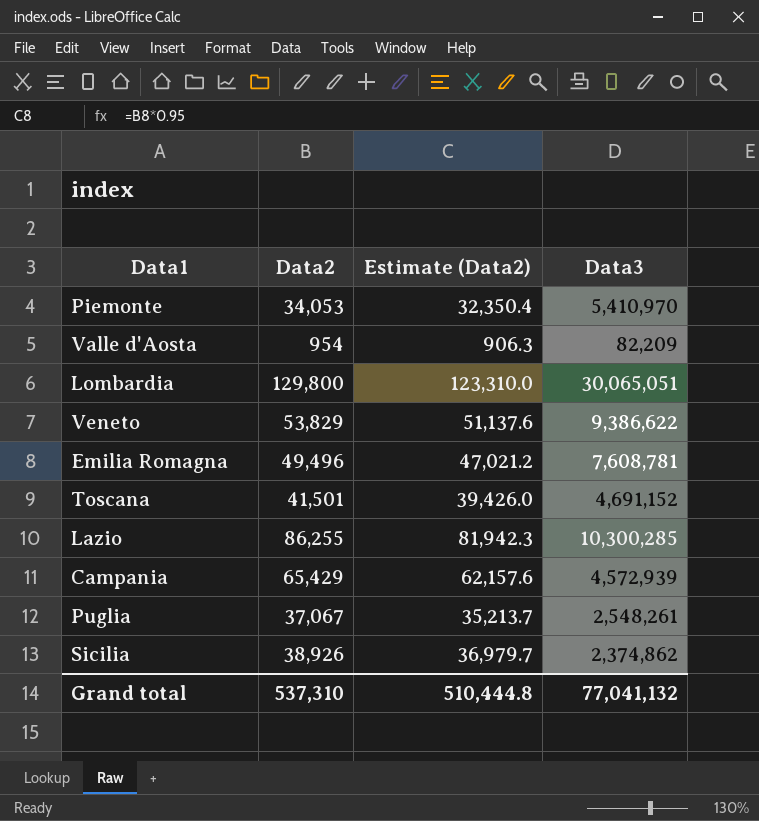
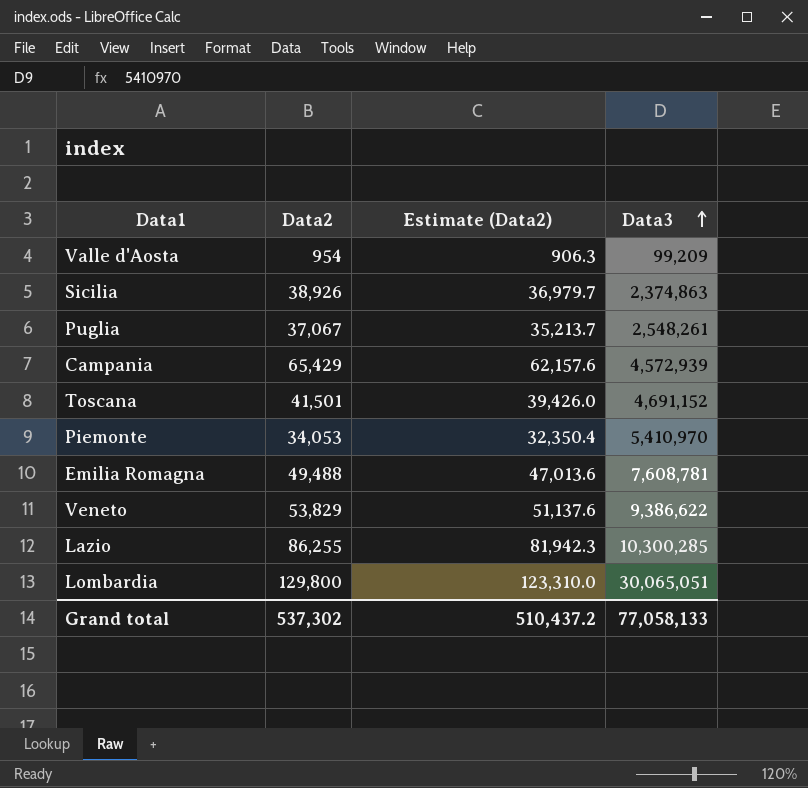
row order: none -> Data3 ascending
Valle d'Aosta | Data3: 82,209 -> 99,209
Sicilia | Data3: 2,374,862 -> 2,374,863
Emilia Romagna | Data2: 49,496 -> 49,488
Emilia Romagna | Estimate (Data2): 47,021.2 -> 47,013.6
Grand total | Data2: 537,310 -> 537,302
Grand total | Estimate (Data2): 510,444.8 -> 510,437.2
Grand total | Data3: 77,041,132 -> 77,058,133

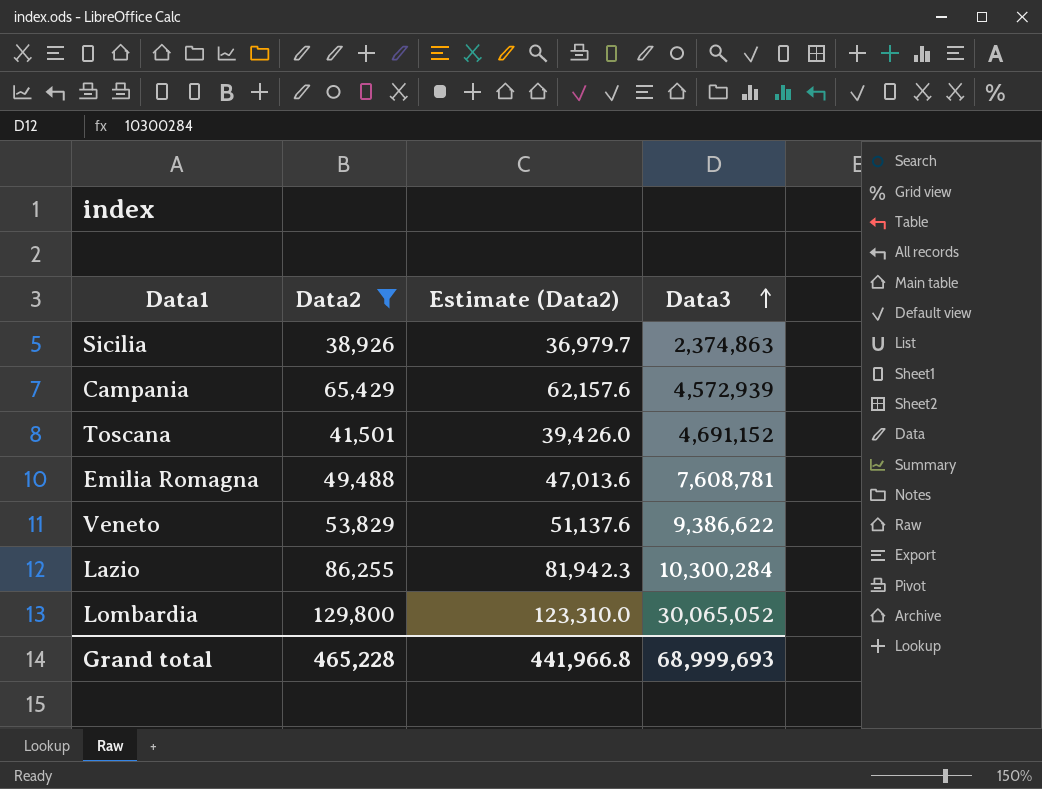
filter: none -> Data2 >= 38,926
Lazio | Data3: 10,300,285 -> 10,300,284
Lombardia | Data3: 30,065,051 -> 30,065,052
Grand total | Data2: 537,302 -> 465,228
Grand total | Estimate (Data2): 510,437.2 -> 441,966.8
Grand total | Data3: 77,058,133 -> 68,999,693

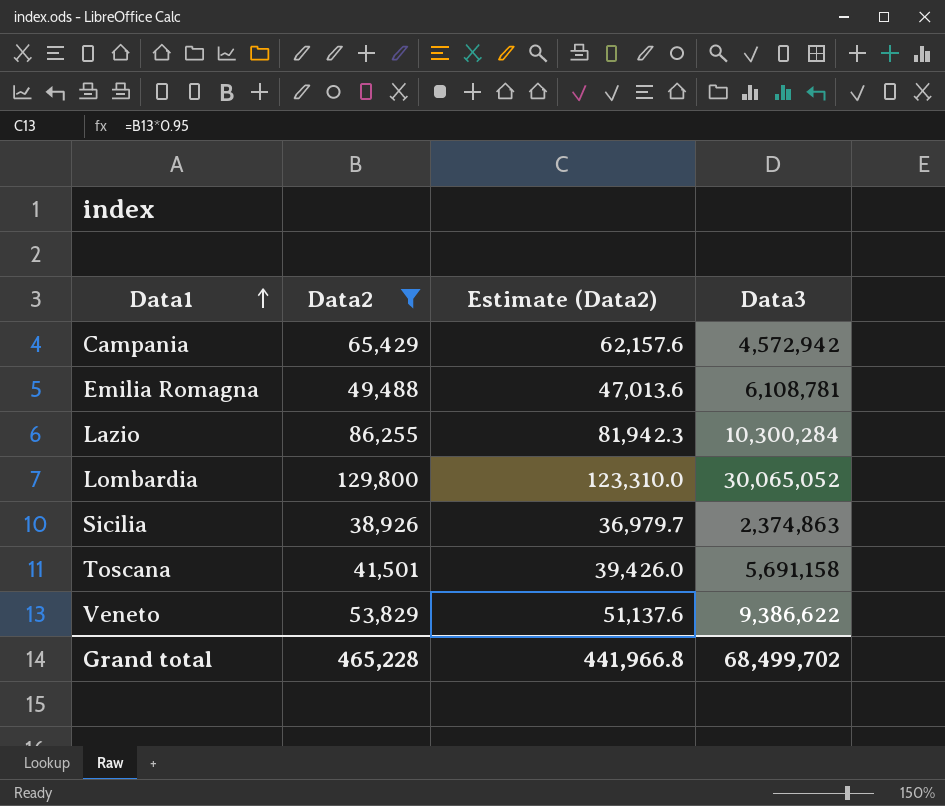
row order: Data3 ascending -> Data1 ascending
Campania | Data3: 4,572,939 -> 4,572,942
Emilia Romagna | Data3: 7,608,781 -> 6,108,781
Toscana | Data3: 4,691,152 -> 5,691,158
Grand total | Data3: 68,999,693 -> 68,499,702

